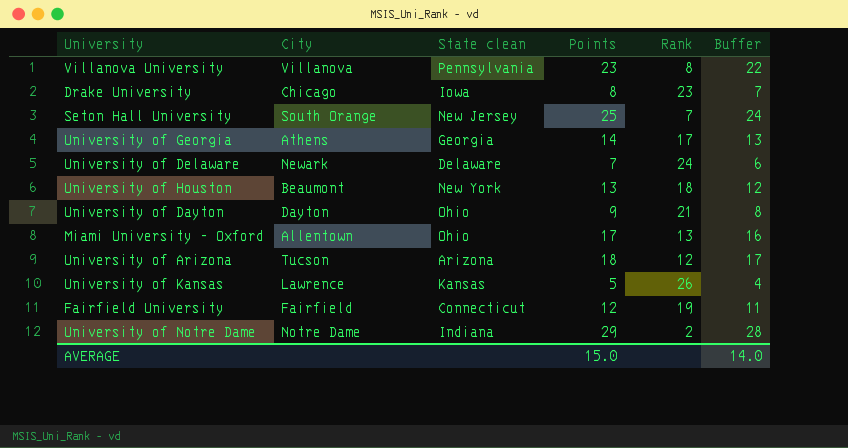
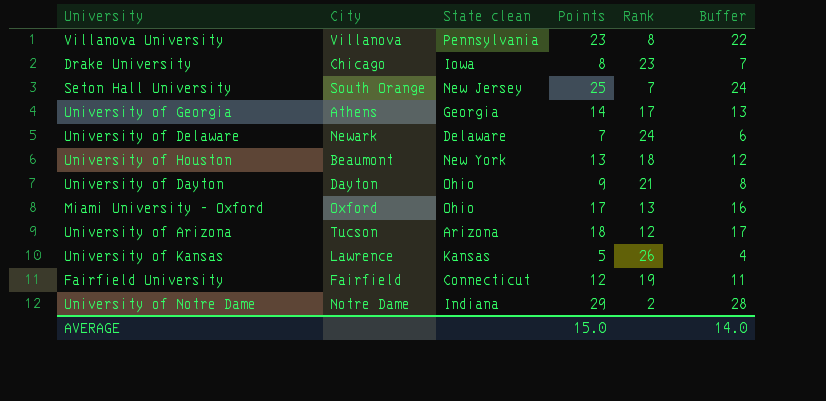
Miami University - Oxford | City: Allentown -> Oxford

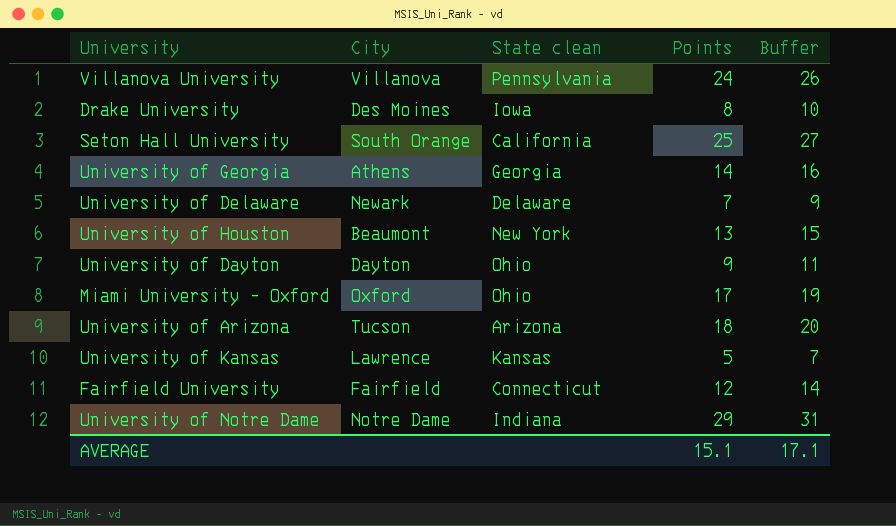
column Rank | position: 5 -> none
column Buffer | formula: [Points] - 1 -> [Points] + 2
Villanova University | Points: 23 -> 24
Drake University | City: Chicago -> Des Moines
Seton Hall University | State clean: New Jersey -> California
AVERAGE | Points: 15.0 -> 15.1
AVERAGE | Buffer: 14.0 -> 17.1

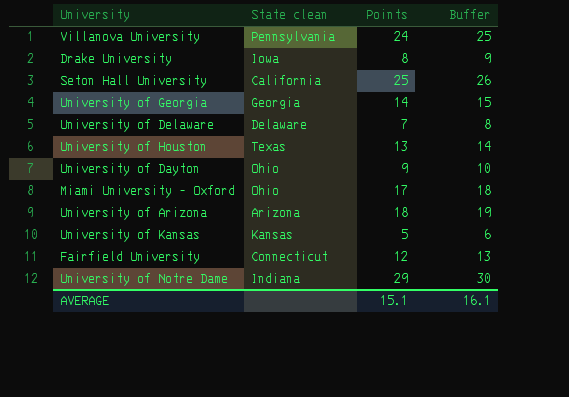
column City | position: 2 -> none
column Buffer | formula: [Points] + 2 -> [Points] + 1
University of Houston | State clean: New York -> Texas
AVERAGE | Buffer: 17.1 -> 16.1

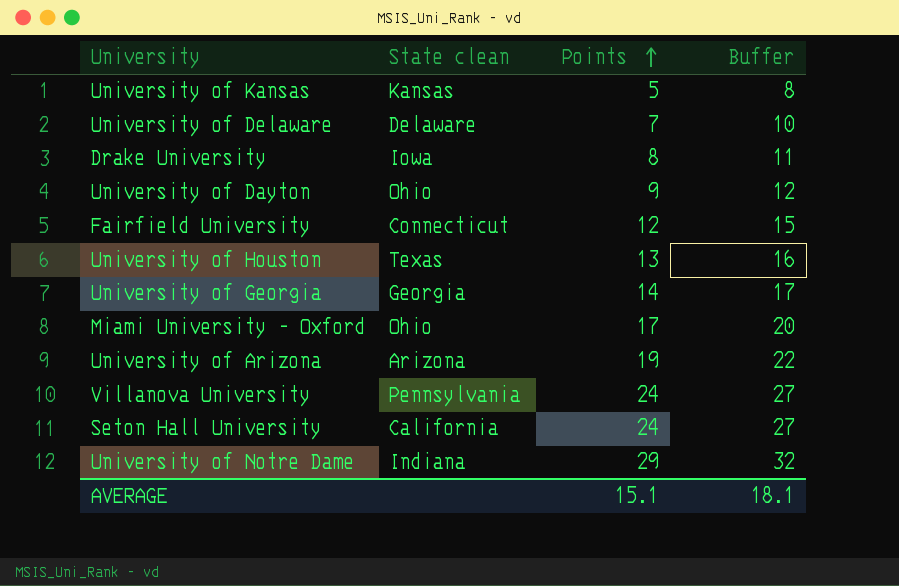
row order: none -> Points ascending
column Buffer | formula: [Points] + 1 -> [Points] + 3
University of Arizona | Points: 18 -> 19
Seton Hall University | Points: 25 -> 24
AVERAGE | Buffer: 16.1 -> 18.1

